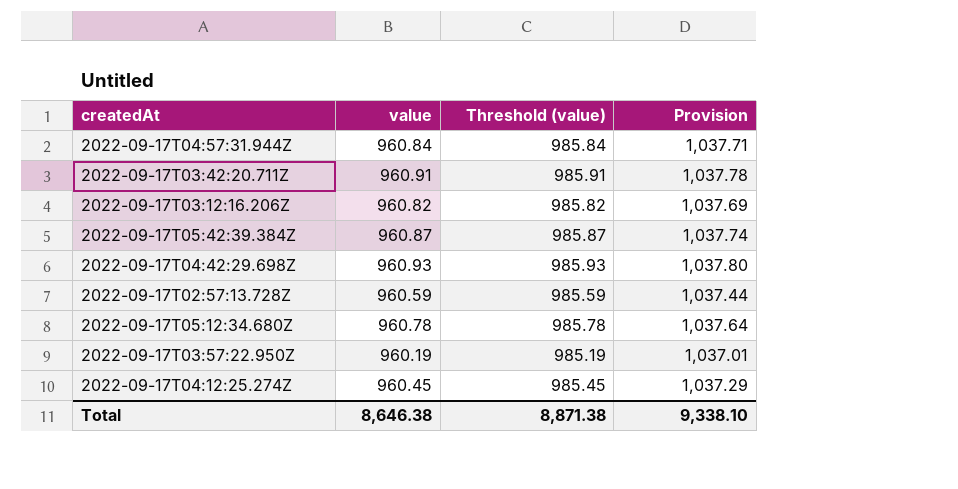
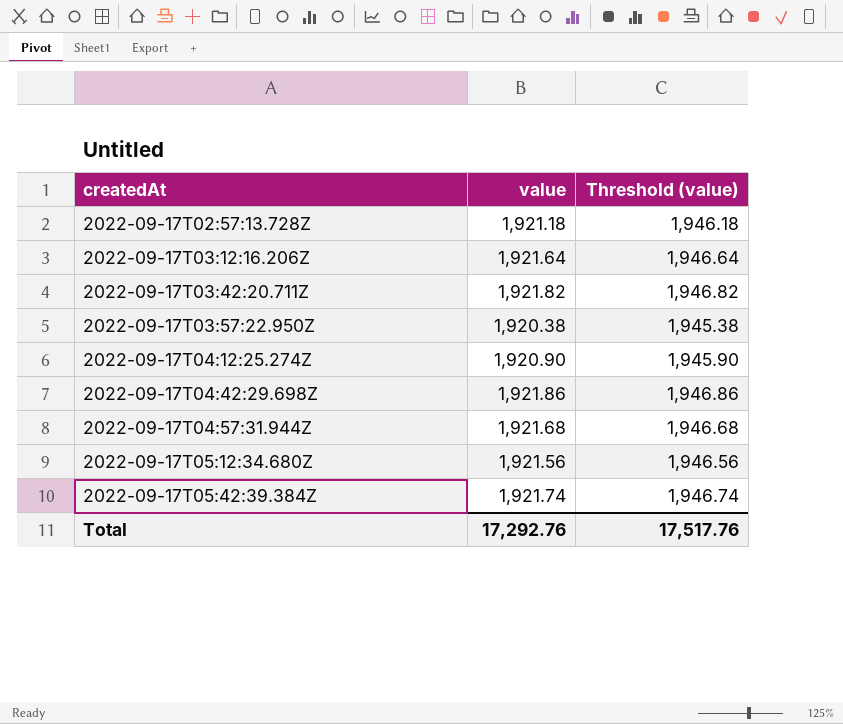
row order: none -> createdAt ascending
column Provision | formula: [value] * 1.08 -> none
2022-09-17T02:57:13.728Z | value: 960.59 -> 1,921.18
2022-09-17T02:57:13.728Z | Threshold (value): 985.59 -> 1,946.18
2022-09-17T03:12:16.206Z | value: 960.82 -> 1,921.64
2022-09-17T03:12:16.206Z | Threshold (value): 985.82 -> 1,946.64
2022-09-17T03:42:20.711Z | value: 960.91 -> 1,921.82
2022-09-17T03:42:20.711Z | Threshold (value): 985.91 -> 1,946.82
2022-09-17T03:57:22.950Z | value: 960.19 -> 1,920.38
2022-09-17T03:57:22.950Z | Threshold (value): 985.19 -> 1,945.38
2022-09-17T04:12:25.274Z | value: 960.45 -> 1,920.90
2022-09-17T04:12:25.274Z | Threshold (value): 985.45 -> 1,945.90
2022-09-17T04:42:29.698Z | value: 960.93 -> 1,921.86
2022-09-17T04:42:29.698Z | Threshold (value): 985.93 -> 1,946.86
2022-09-17T04:57:31.944Z | value: 960.84 -> 1,921.68
2022-09-17T04:57:31.944Z | Threshold (value): 985.84 -> 1,946.68
2022-09-17T05:12:34.680Z | value: 960.78 -> 1,921.56
2022-09-17T05:12:34.680Z | Threshold (value): 985.78 -> 1,946.56
2022-09-17T05:42:39.384Z | value: 960.87 -> 1,921.74
2022-09-17T05:42:39.384Z | Threshold (value): 985.87 -> 1,946.74
Total | value: 8,646.38 -> 17,292.76
Total | Threshold (value): 8,871.38 -> 17,517.76

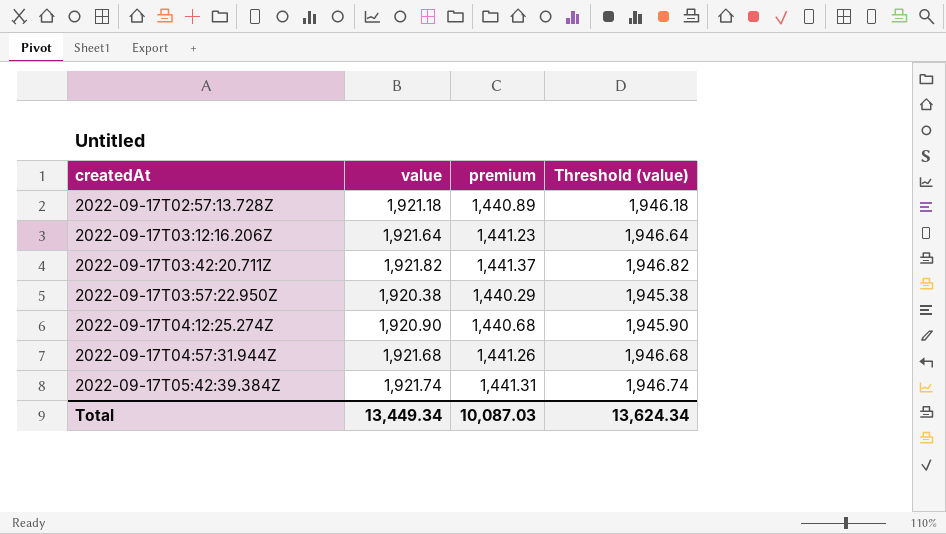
column premium | formula: none -> [value] * 0.75
row 2022-09-17T04:42:29.698Z: 1,921.86 | 1,946.86 -> none
row 2022-09-17T05:12:34.680Z: 1,921.56 | 1,946.56 -> none
Total | value: 17,292.76 -> 13,449.34
Total | Threshold (value): 17,517.76 -> 13,624.34

